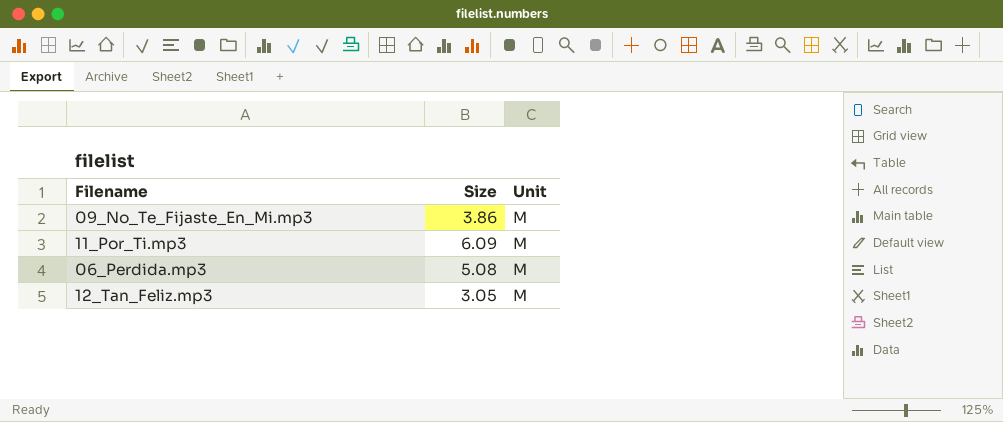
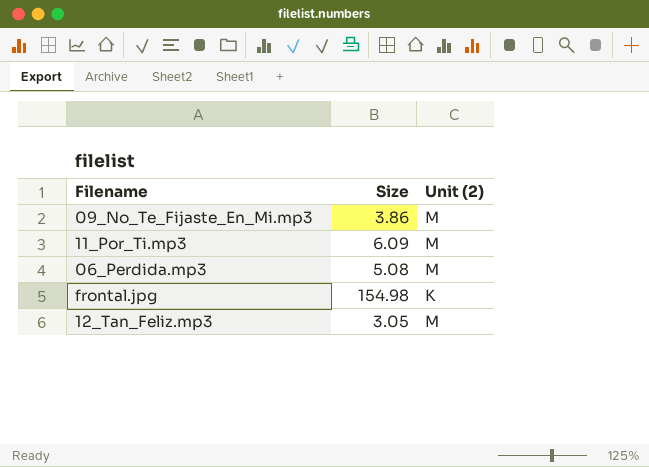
column name: Unit -> Unit (2)
row frontal.jpg: none -> 154.98 | K

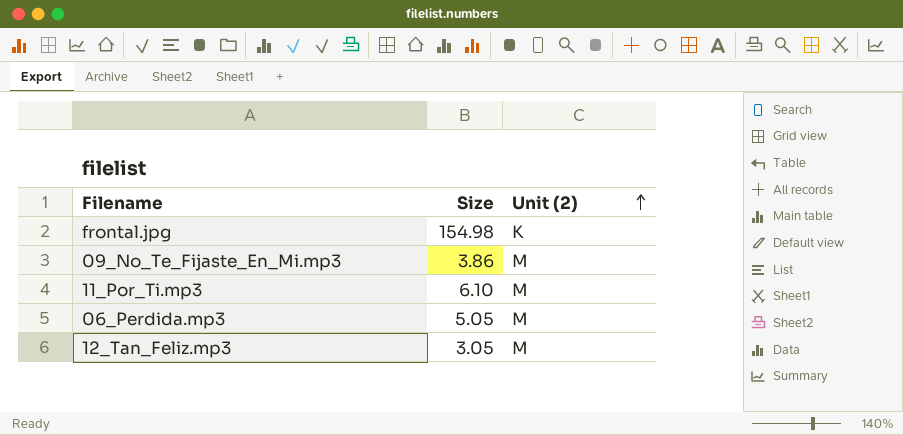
row order: none -> Unit (2) ascending
11_Por_Ti.mp3 | Size: 6.09 -> 6.10
06_Perdida.mp3 | Size: 5.08 -> 5.05

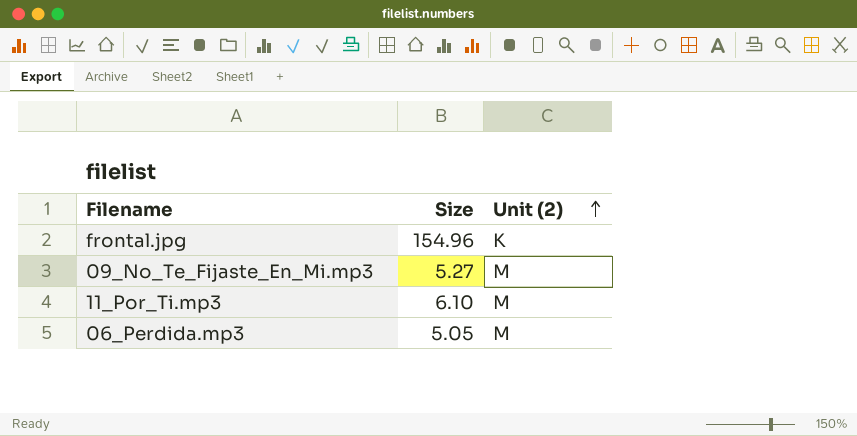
row 12_Tan_Feliz.mp3: 3.05 | M -> none
frontal.jpg | Size: 154.98 -> 154.96
09_No_Te_Fijaste_En_Mi.mp3 | Size: 3.86 -> 5.27

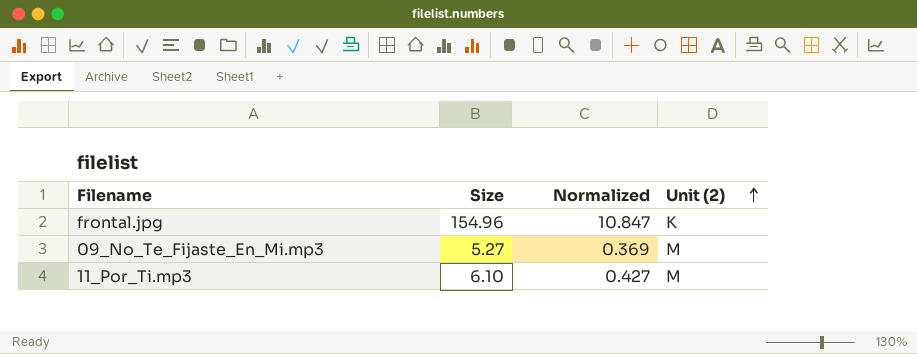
column Normalized | formula: none -> [Size] * 0.07
row 06_Perdida.mp3: 5.05 | M -> none

